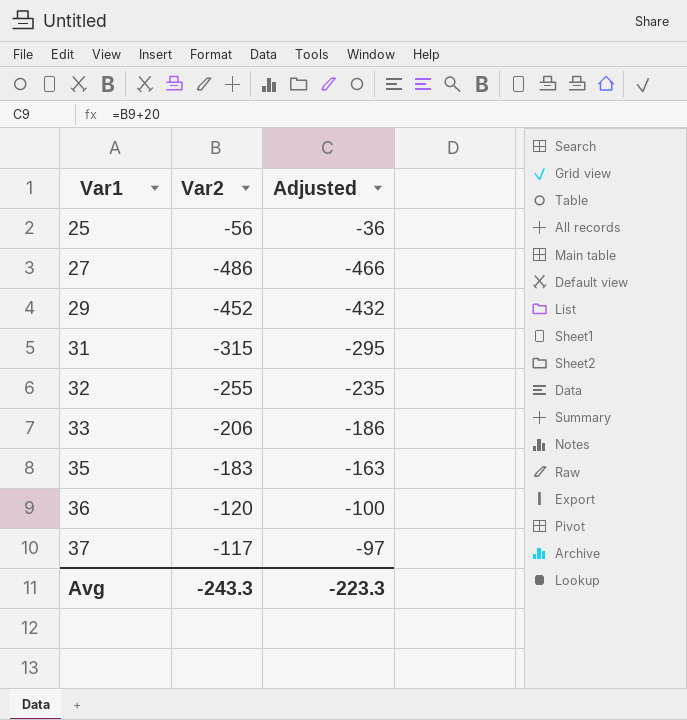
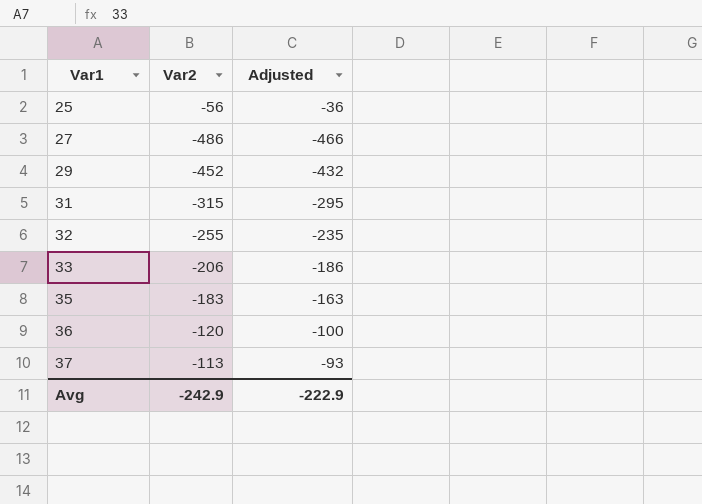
37 | Var2: -117 -> -113
37 | Adjusted: -97 -> -93
Avg | Var2: -243.3 -> -242.9
Avg | Adjusted: -223.3 -> -222.9

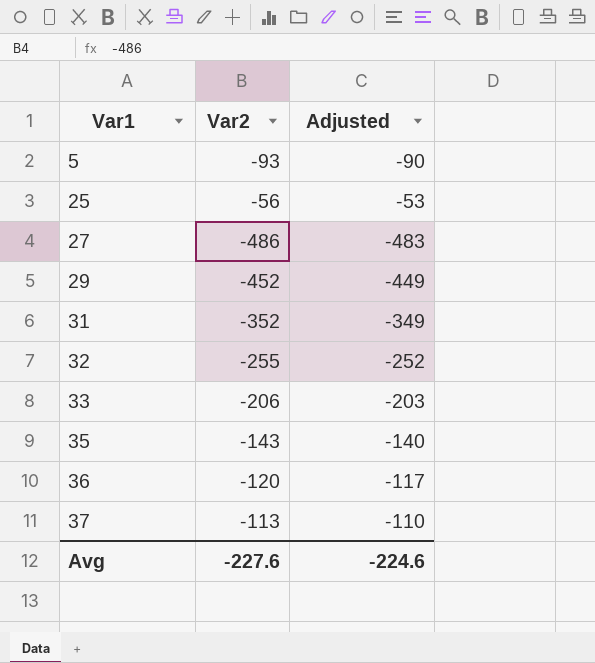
column Adjusted | formula: [Var2] + 20 -> [Var2] + 3
row 5: none -> -93 | -90
31 | Var2: -315 -> -352
35 | Var2: -183 -> -143
Avg | Var2: -242.9 -> -227.6
Avg | Adjusted: -222.9 -> -224.6

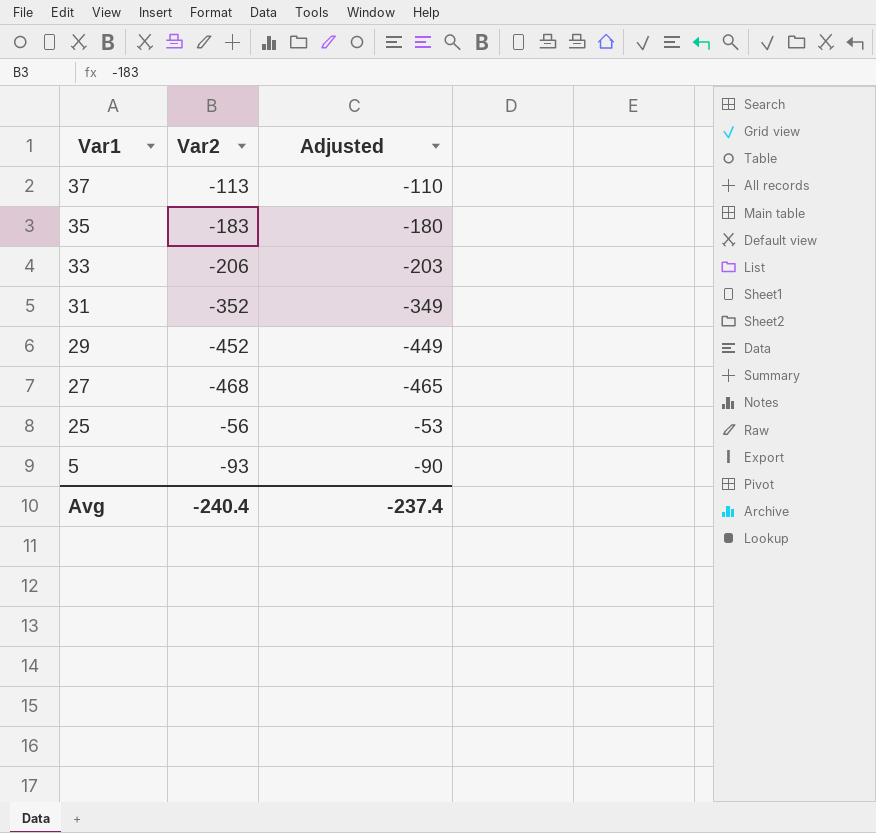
row order: Var1 ascending -> Var1 descending
row 32: -255 | -252 -> none
row 36: -120 | -117 -> none
35 | Var2: -143 -> -183
35 | Adjusted: -140 -> -180
27 | Var2: -486 -> -468
27 | Adjusted: -483 -> -465
Avg | Var2: -227.6 -> -240.4
Avg | Adjusted: -224.6 -> -237.4

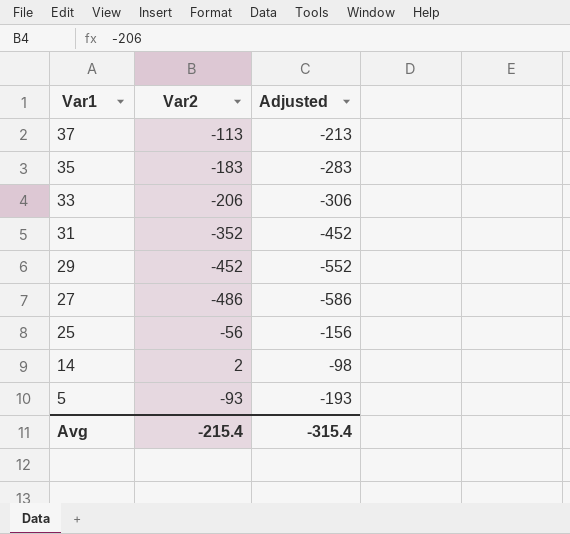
column Adjusted | formula: [Var2] + 3 -> [Var2] - 100
27 | Var2: -468 -> -486
row 14: none -> 2 | -98
Avg | Var2: -240.4 -> -215.4
Avg | Adjusted: -237.4 -> -315.4

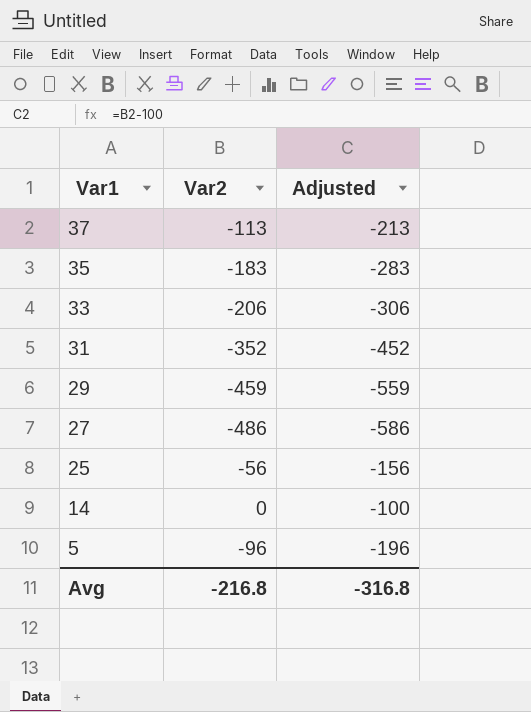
29 | Var2: -452 -> -459
29 | Adjusted: -552 -> -559
14 | Var2: 2 -> 0
14 | Adjusted: -98 -> -100
5 | Var2: -93 -> -96
5 | Adjusted: -193 -> -196
Avg | Var2: -215.4 -> -216.8
Avg | Adjusted: -315.4 -> -316.8

